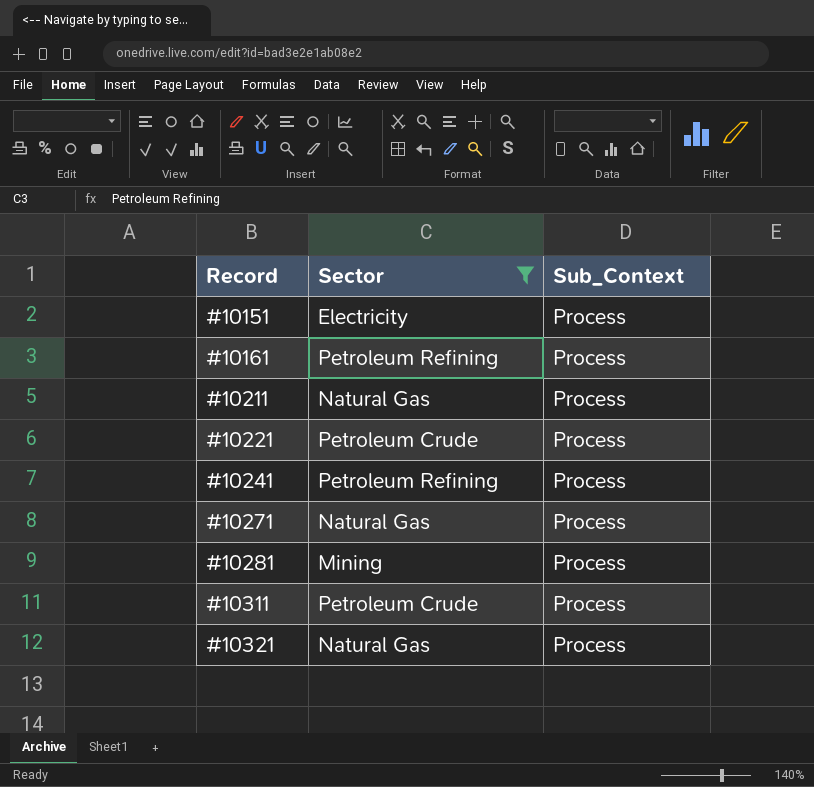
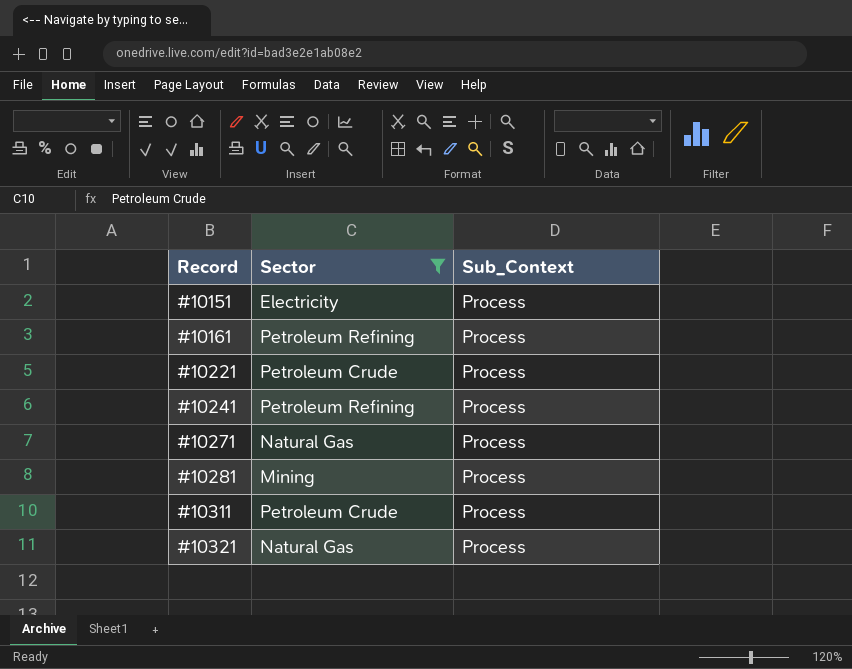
row #10211: Natural Gas | Process -> none

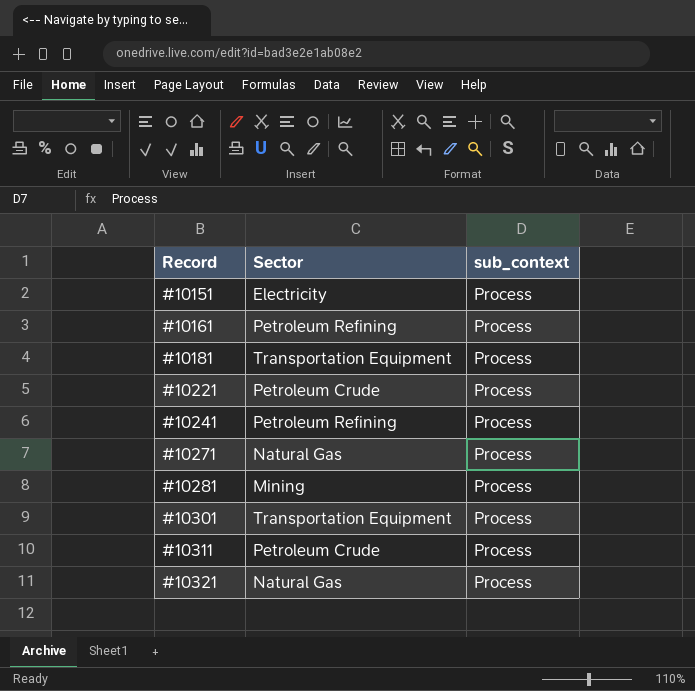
filter: Sector != Transportation Equipment -> none
column name: Sub_Context -> sub_context

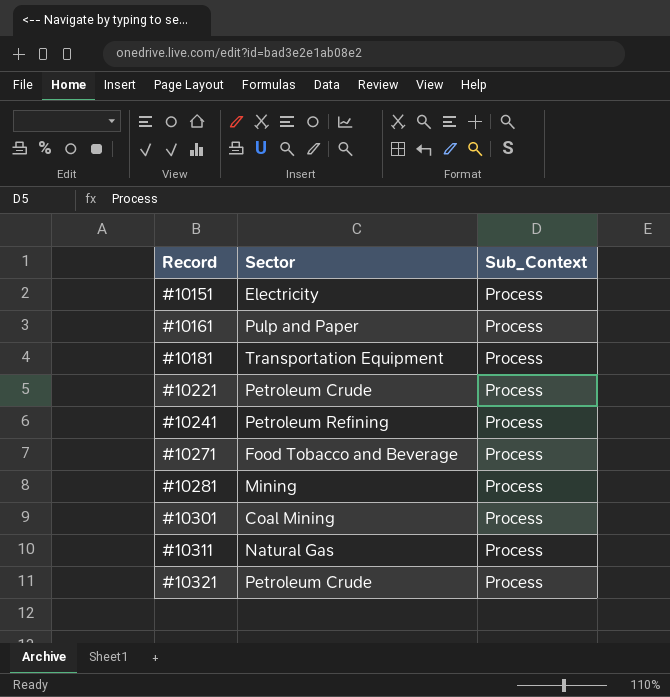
column name: sub_context -> Sub_Context
#10161 | Sector: Petroleum Refining -> Pulp and Paper
#10271 | Sector: Natural Gas -> Food Tobacco and Beverage
#10301 | Sector: Transportation Equipment -> Coal Mining
#10311 | Sector: Petroleum Crude -> Natural Gas
#10321 | Sector: Natural Gas -> Petroleum Crude

